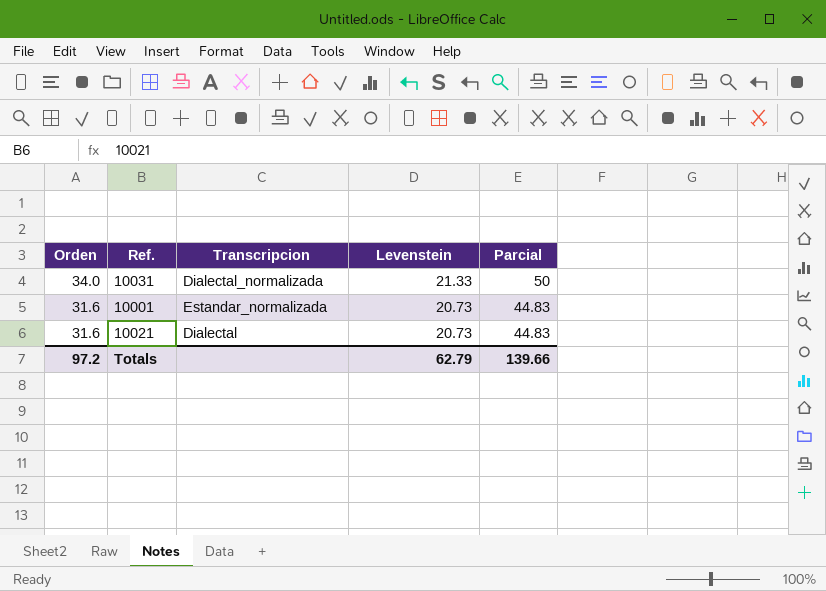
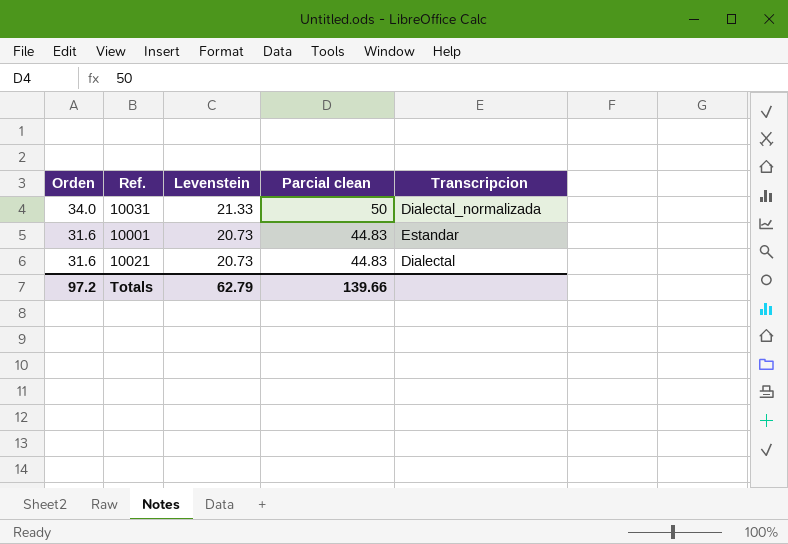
column name: Parcial -> Parcial clean
column Transcripcion | position: 3 -> 5
10001 | Transcripcion: Estandar_normalizada -> Estandar

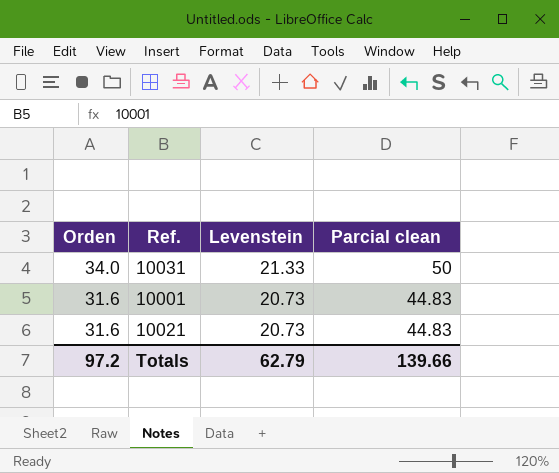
column Transcripcion | position: 5 -> none

